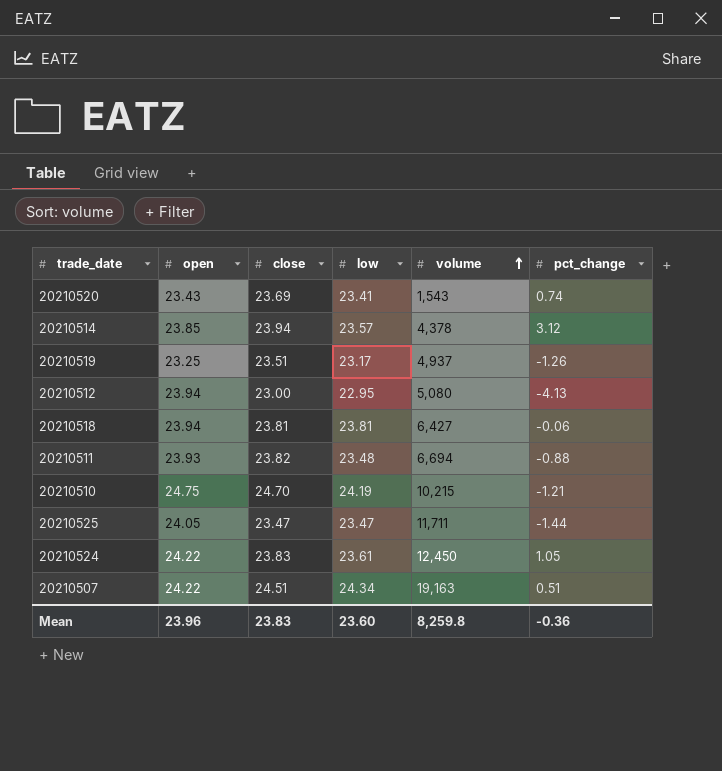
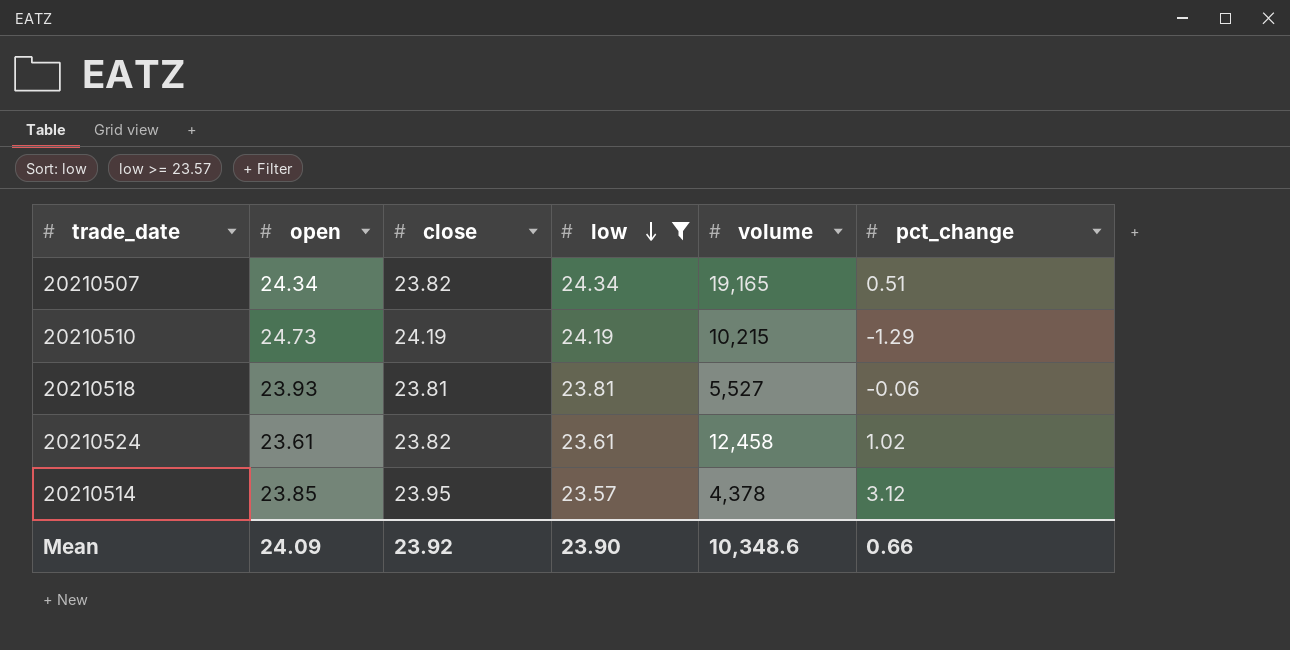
filter: none -> low >= 23.57
row order: volume ascending -> low descending
20210507 | open: 24.22 -> 24.34
20210507 | close: 24.51 -> 23.82
20210507 | volume: 19,163 -> 19,165
20210510 | open: 24.75 -> 24.73
20210510 | close: 24.70 -> 24.19
20210510 | pct_change: -1.21 -> -1.29
20210518 | open: 23.94 -> 23.93
20210518 | volume: 6,427 -> 5,527
20210524 | open: 24.22 -> 23.61
20210524 | close: 23.83 -> 23.82
20210524 | volume: 12,450 -> 12,458
20210524 | pct_change: 1.05 -> 1.02
20210514 | close: 23.94 -> 23.95
Mean | open: 23.96 -> 24.09
Mean | close: 23.83 -> 23.92
Mean | low: 23.60 -> 23.90
Mean | volume: 8,259.8 -> 10,348.6
Mean | pct_change: -0.36 -> 0.66

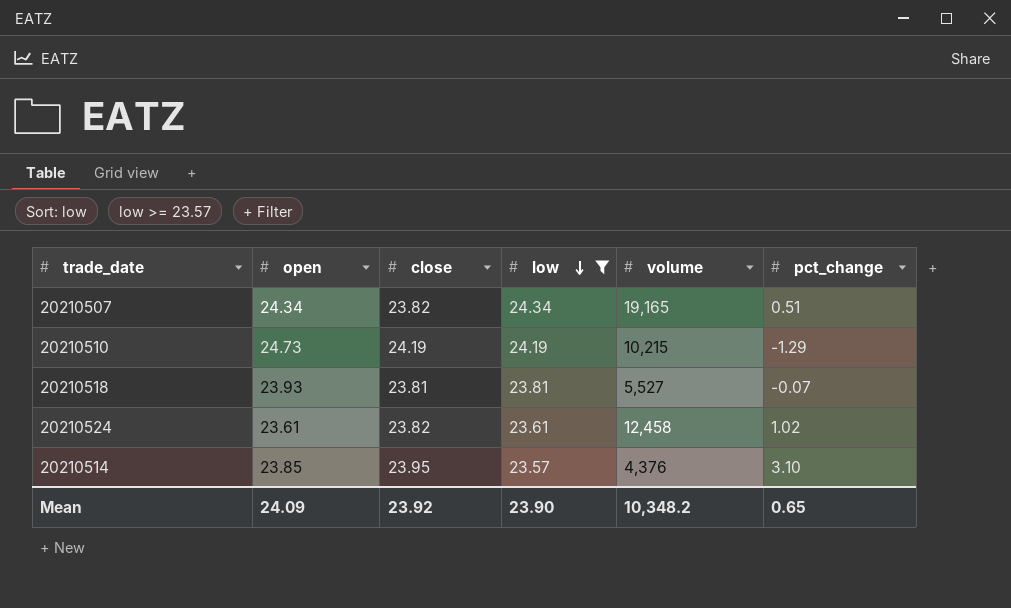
20210518 | pct_change: -0.06 -> -0.07
20210514 | volume: 4,378 -> 4,376
20210514 | pct_change: 3.12 -> 3.10
Mean | volume: 10,348.6 -> 10,348.2
Mean | pct_change: 0.66 -> 0.65

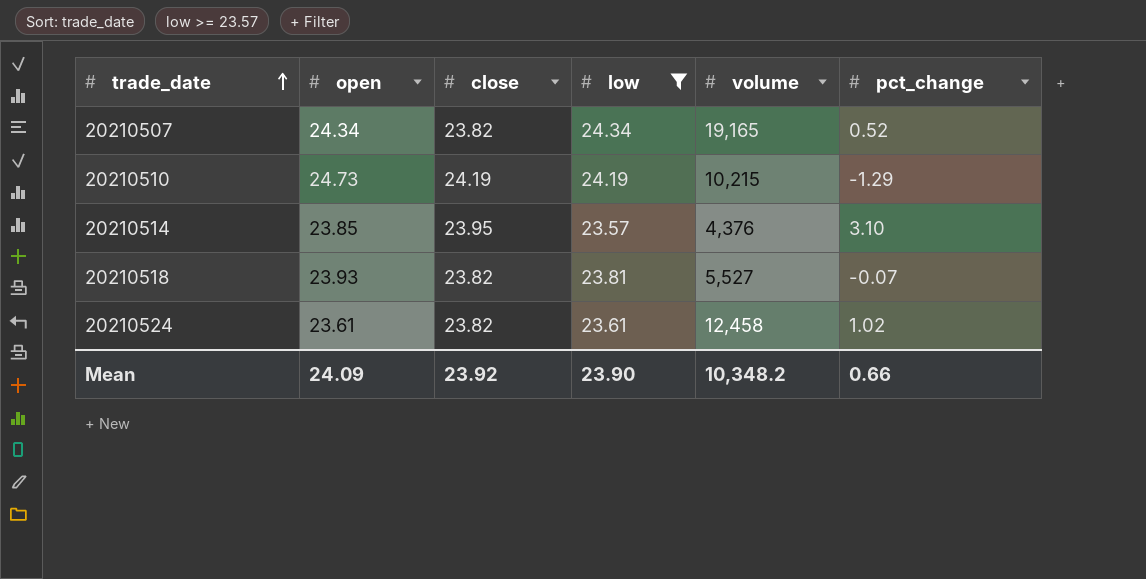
row order: low descending -> trade_date ascending
20210507 | pct_change: 0.51 -> 0.52
20210518 | close: 23.81 -> 23.82
Mean | pct_change: 0.65 -> 0.66

